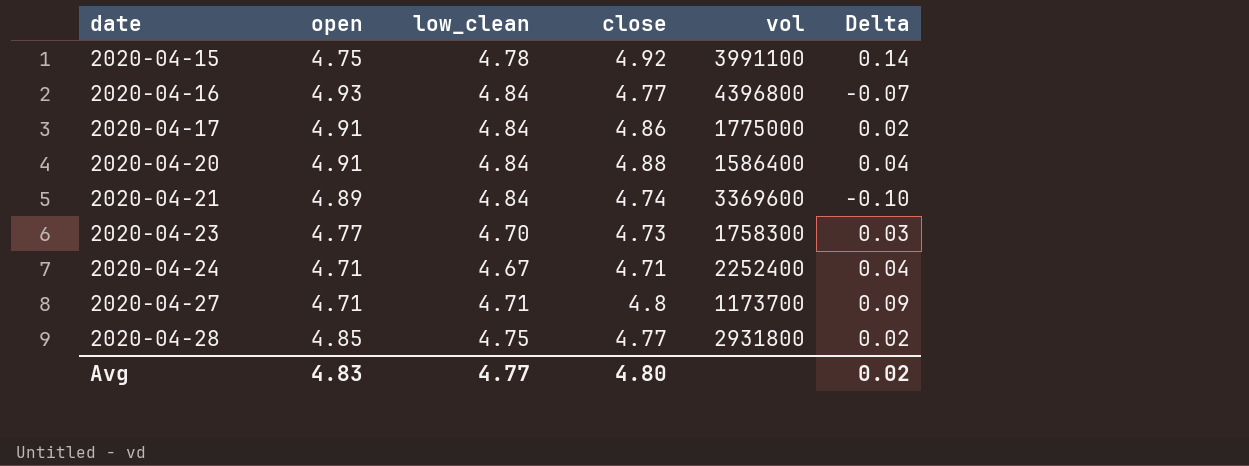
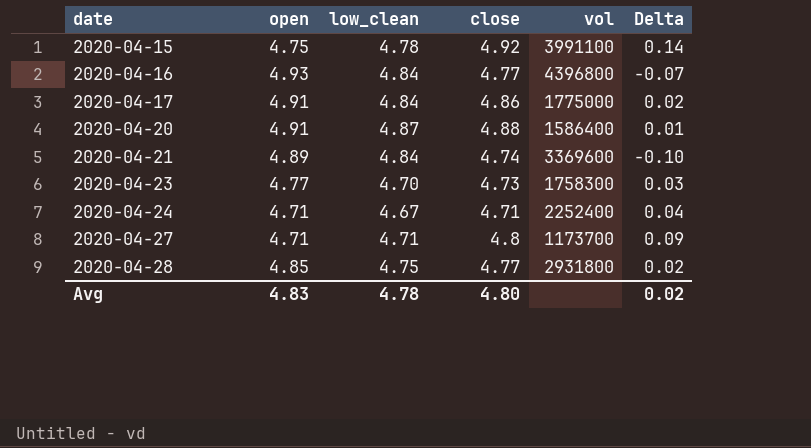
2020-04-20 | low_clean: 4.84 -> 4.87
2020-04-20 | Delta: 0.04 -> 0.01
Avg | low_clean: 4.77 -> 4.78

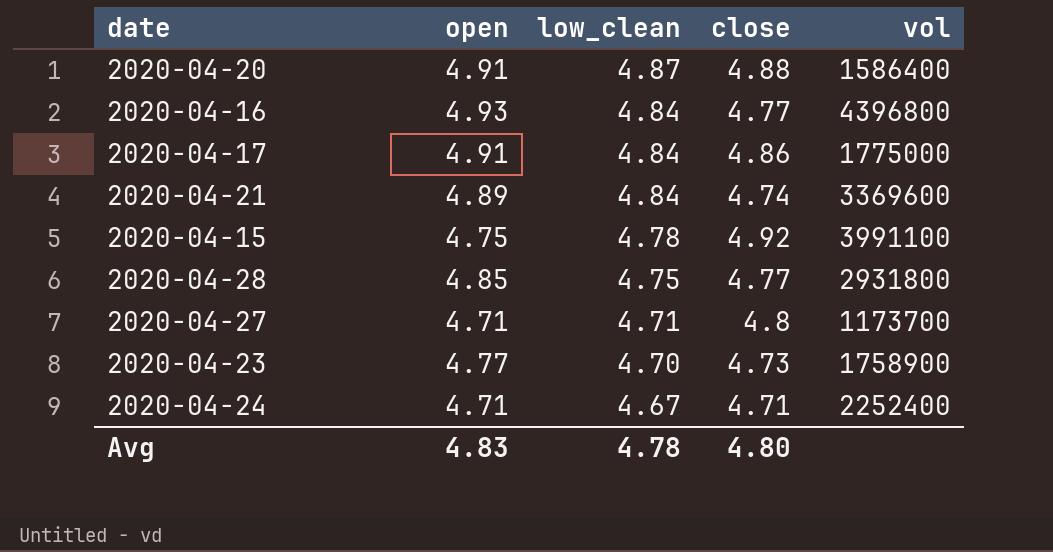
row order: date ascending -> low_clean descending
column Delta | formula: [close] - [low_clean] -> none
2020-04-23 | vol: 1758300 -> 1758900

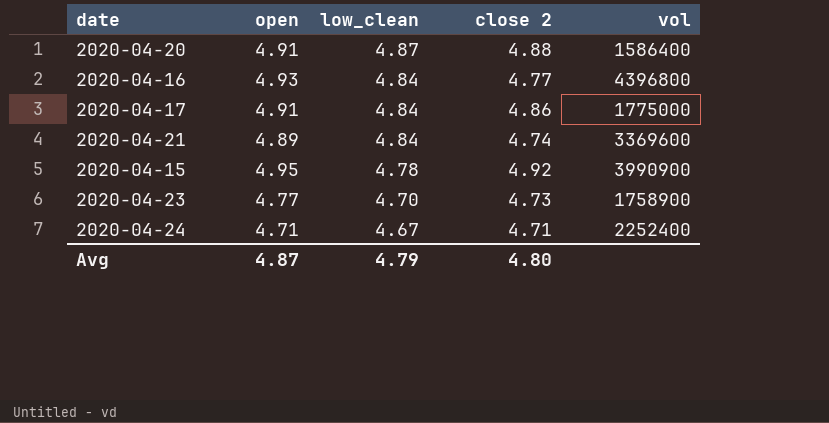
column name: close -> close 2
row 2020-04-28: 4.85 | 4.75 | 4.77 | 2931800 -> none
row 2020-04-27: 4.71 | 4.71 | 4.8 | 1173700 -> none
2020-04-15 | open: 4.75 -> 4.95
2020-04-15 | vol: 3991100 -> 3990900
Avg | open: 4.83 -> 4.87
Avg | low_clean: 4.78 -> 4.79

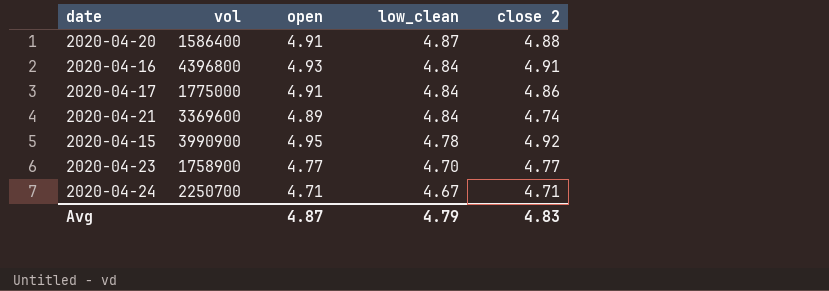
column vol | position: 5 -> 2
2020-04-16 | close 2: 4.77 -> 4.91
2020-04-23 | close 2: 4.73 -> 4.77
2020-04-24 | vol: 2252400 -> 2250700
Avg | close 2: 4.80 -> 4.83

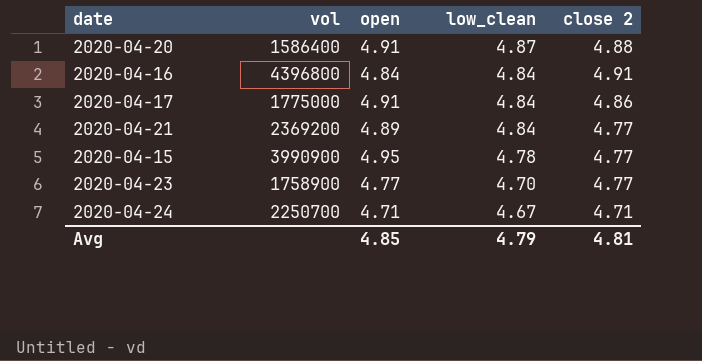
2020-04-16 | open: 4.93 -> 4.84
2020-04-21 | vol: 3369600 -> 2369200
2020-04-21 | close 2: 4.74 -> 4.77
2020-04-15 | close 2: 4.92 -> 4.77
Avg | open: 4.87 -> 4.85
Avg | close 2: 4.83 -> 4.81

